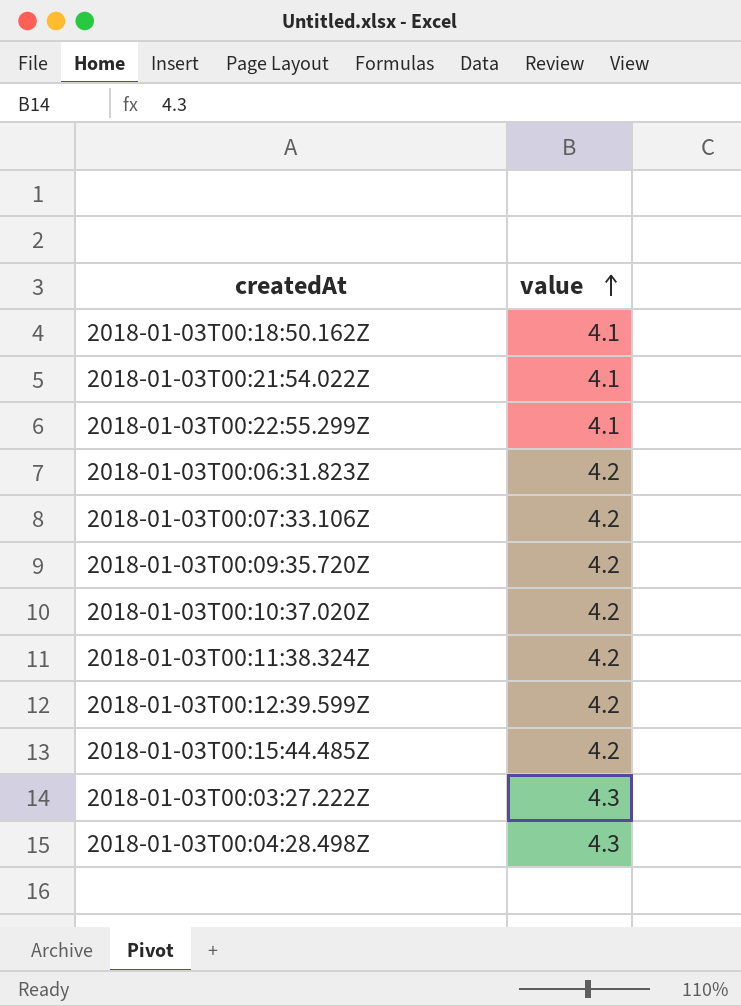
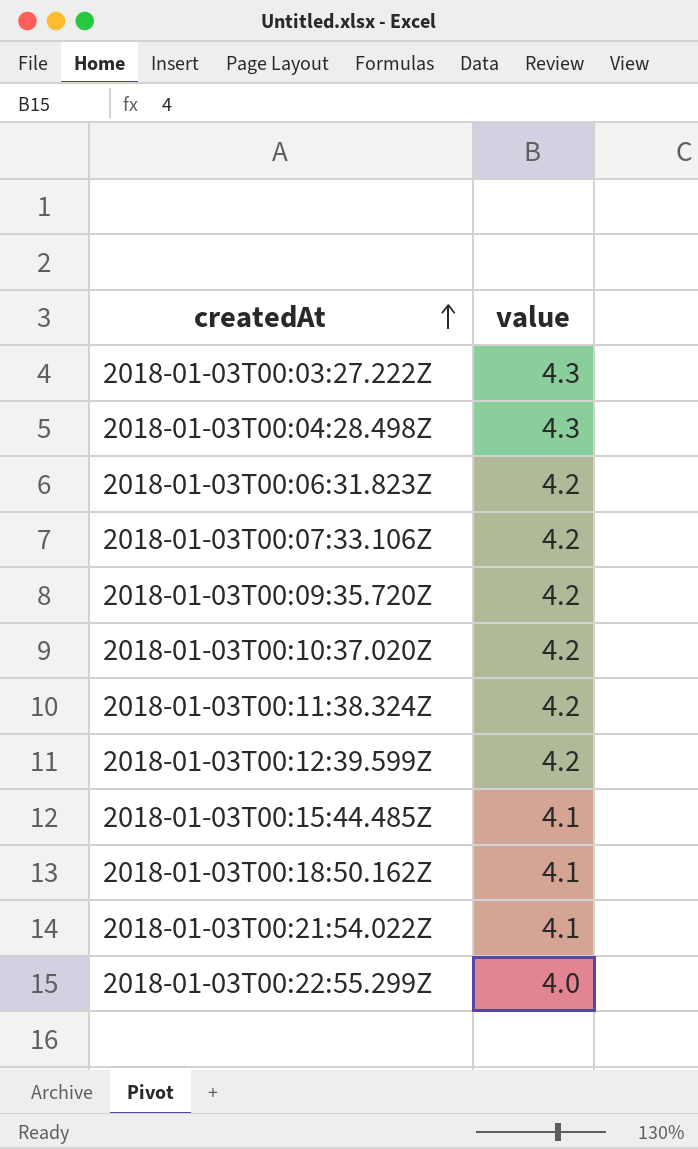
row order: value ascending -> createdAt ascending
2018-01-03T00:15:44.485Z | value: 4.2 -> 4.1
2018-01-03T00:22:55.299Z | value: 4.1 -> 4.0

